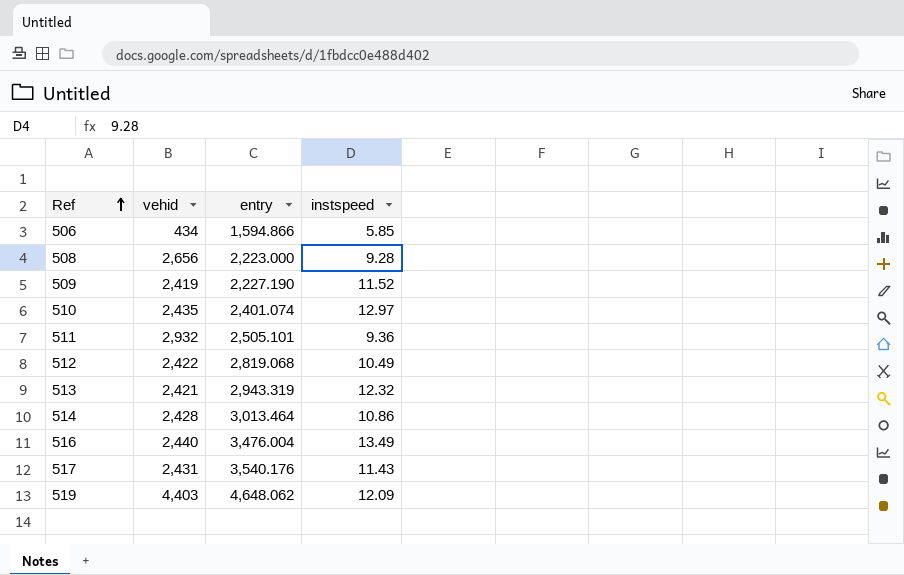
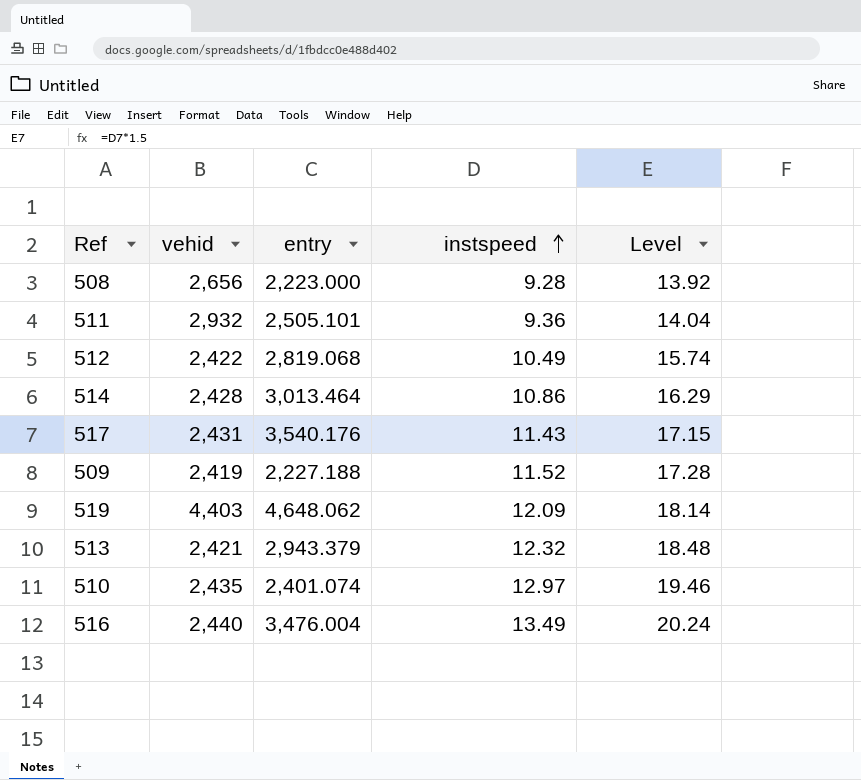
row order: Ref ascending -> instspeed ascending
column Level | formula: none -> [instspeed] * 1.5
row 506: 434 | 1,594.866 | 5.85 -> none
509 | entry: 2,227.190 -> 2,227.188
513 | entry: 2,943.319 -> 2,943.379

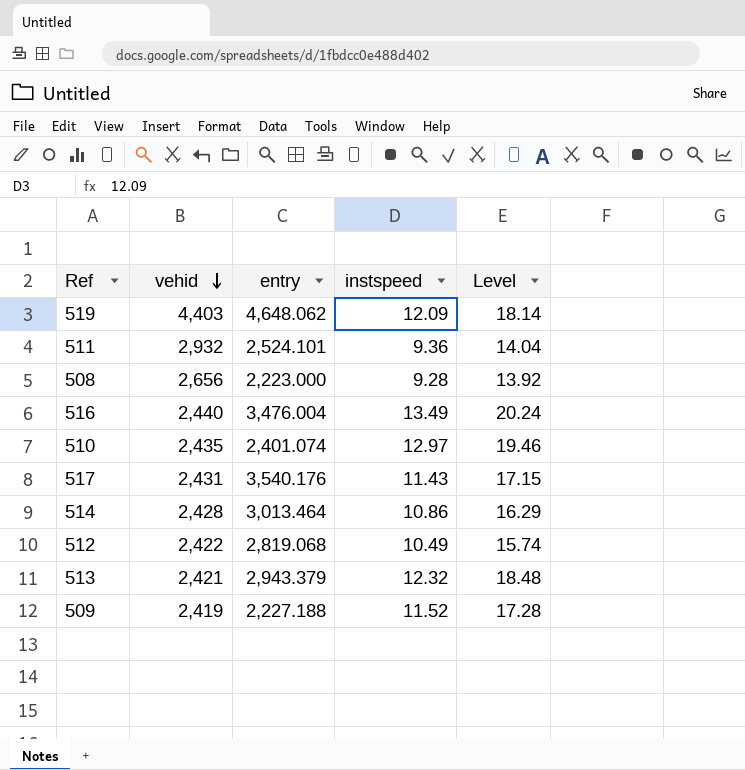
row order: instspeed ascending -> vehid descending
511 | entry: 2,505.101 -> 2,524.101

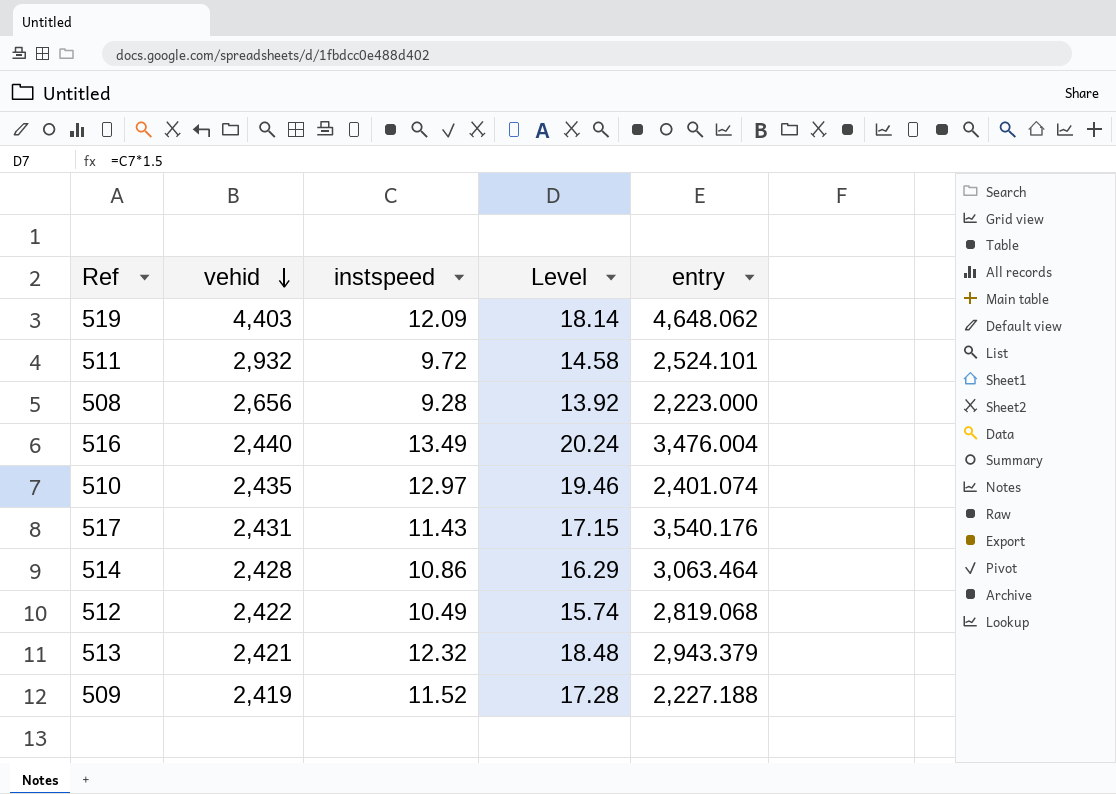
column entry | position: 3 -> 5
511 | instspeed: 9.36 -> 9.72
511 | Level: 14.04 -> 14.58
514 | entry: 3,013.464 -> 3,063.464

